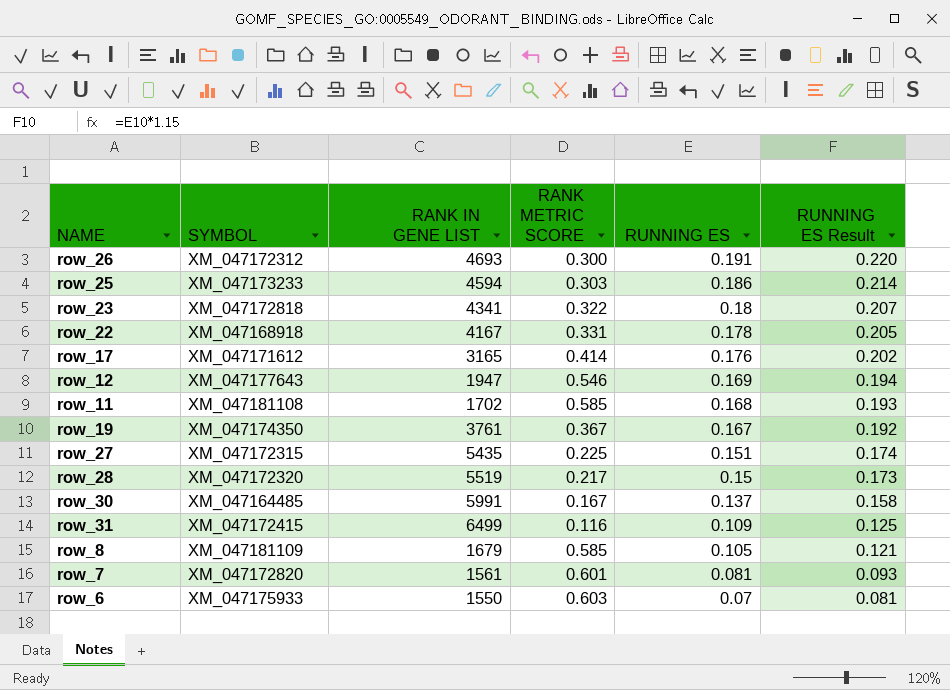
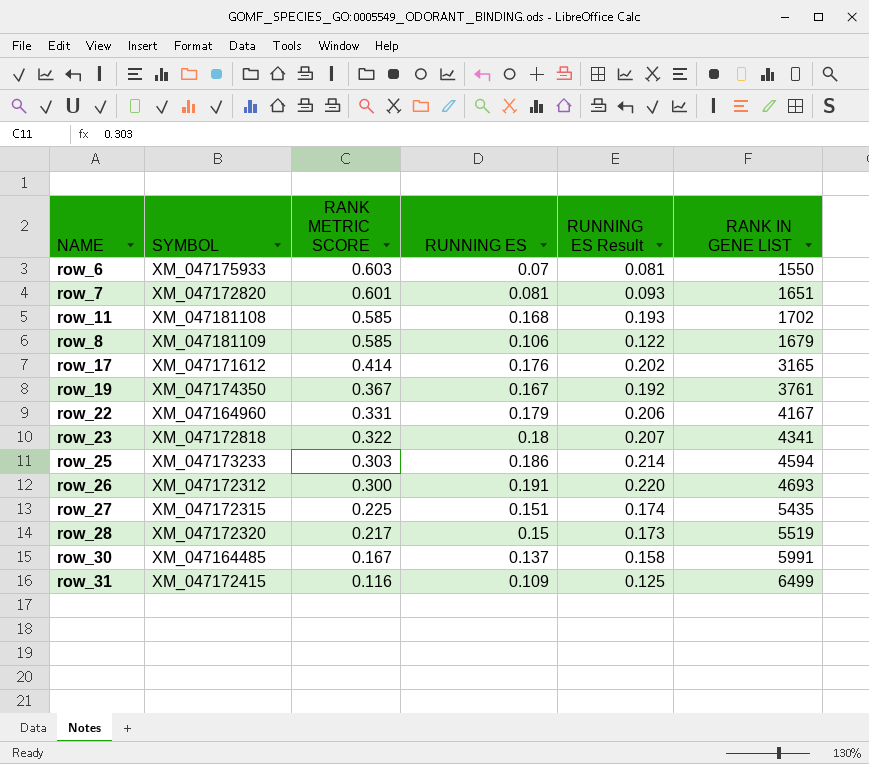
row order: RUNNING ES descending -> RANK METRIC SCORE descending
column RANK IN GENE LIST | position: 3 -> 6
row row_12: XM_047177643 | 1947 | 0.546 | 0.169 | 0.194 -> none
row_7 | RANK IN GENE LIST: 1561 -> 1651
row_8 | RUNNING ES: 0.105 -> 0.106
row_8 | RUNNING ES Result: 0.121 -> 0.122
row_22 | SYMBOL: XM_047168918 -> XM_047164960
row_22 | RUNNING ES: 0.178 -> 0.179
row_22 | RUNNING ES Result: 0.205 -> 0.206

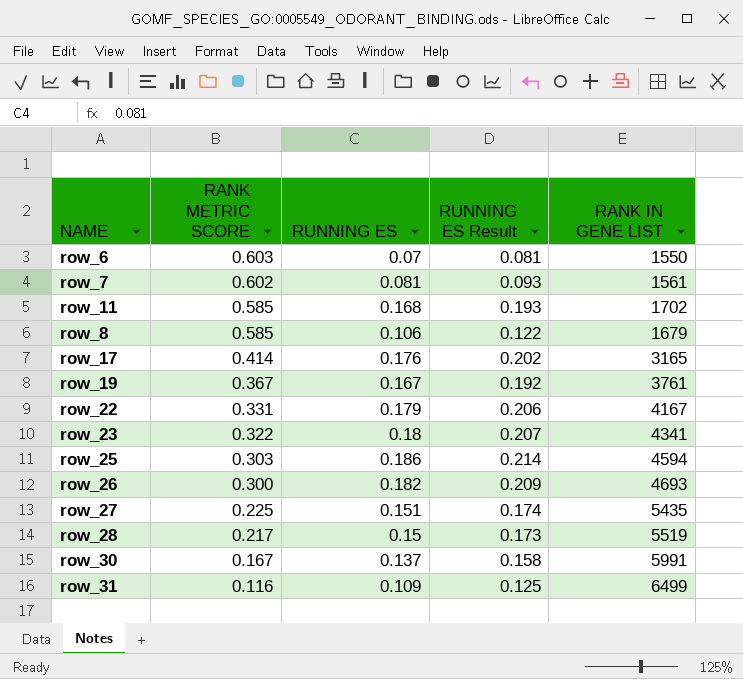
column SYMBOL | position: 2 -> none
row_7 | RANK METRIC SCORE: 0.601 -> 0.602
row_7 | RANK IN GENE LIST: 1651 -> 1561
row_26 | RUNNING ES: 0.191 -> 0.182
row_26 | RUNNING ES Result: 0.220 -> 0.209

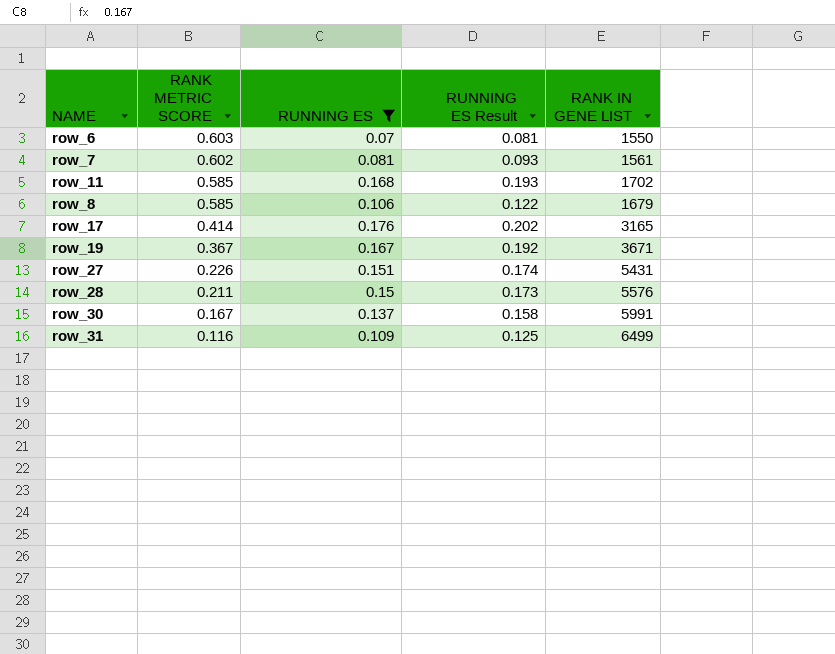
filter: none -> RUNNING ES <= 0.176
row_19 | RANK IN GENE LIST: 3761 -> 3671
row_27 | RANK METRIC SCORE: 0.225 -> 0.226
row_27 | RANK IN GENE LIST: 5435 -> 5431
row_28 | RANK METRIC SCORE: 0.217 -> 0.211
row_28 | RANK IN GENE LIST: 5519 -> 5576

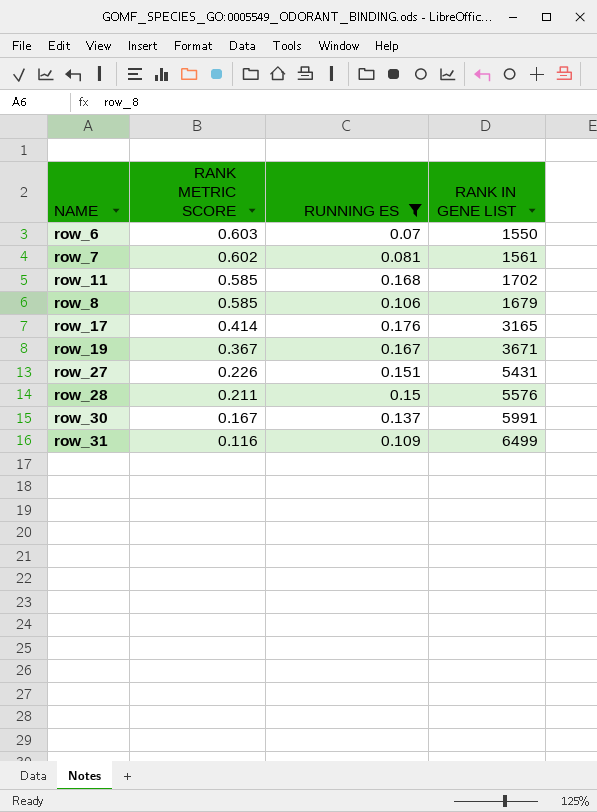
column RUNNING ES Result | formula: [RUNNING ES] * 1.15 -> none

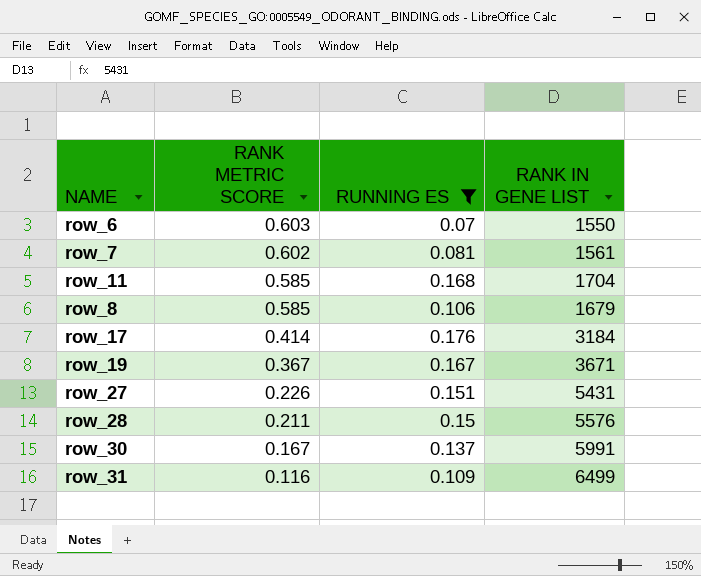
row_11 | RANK IN GENE LIST: 1702 -> 1704
row_17 | RANK IN GENE LIST: 3165 -> 3184

